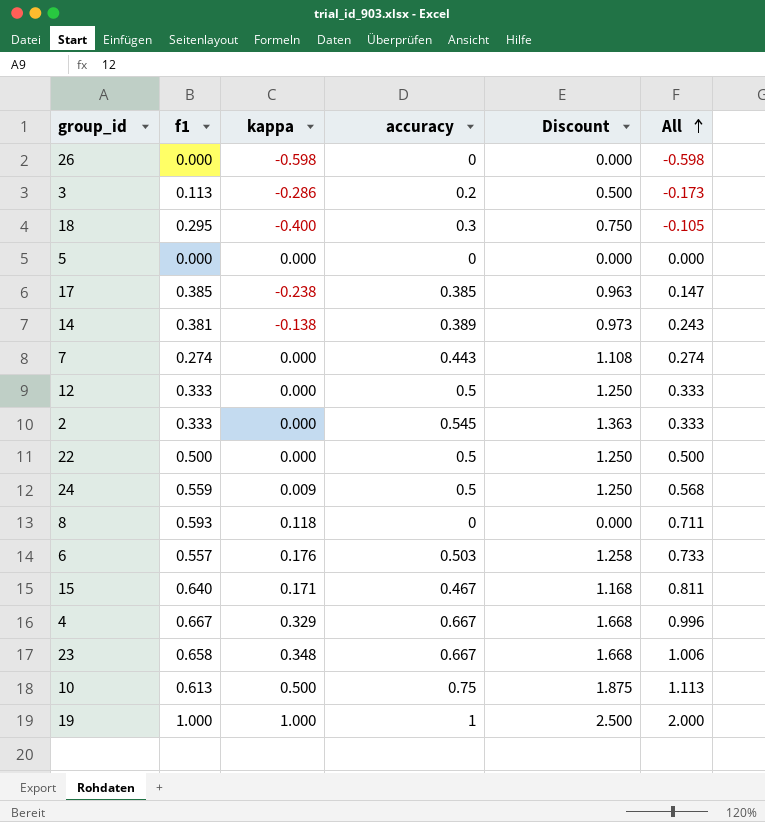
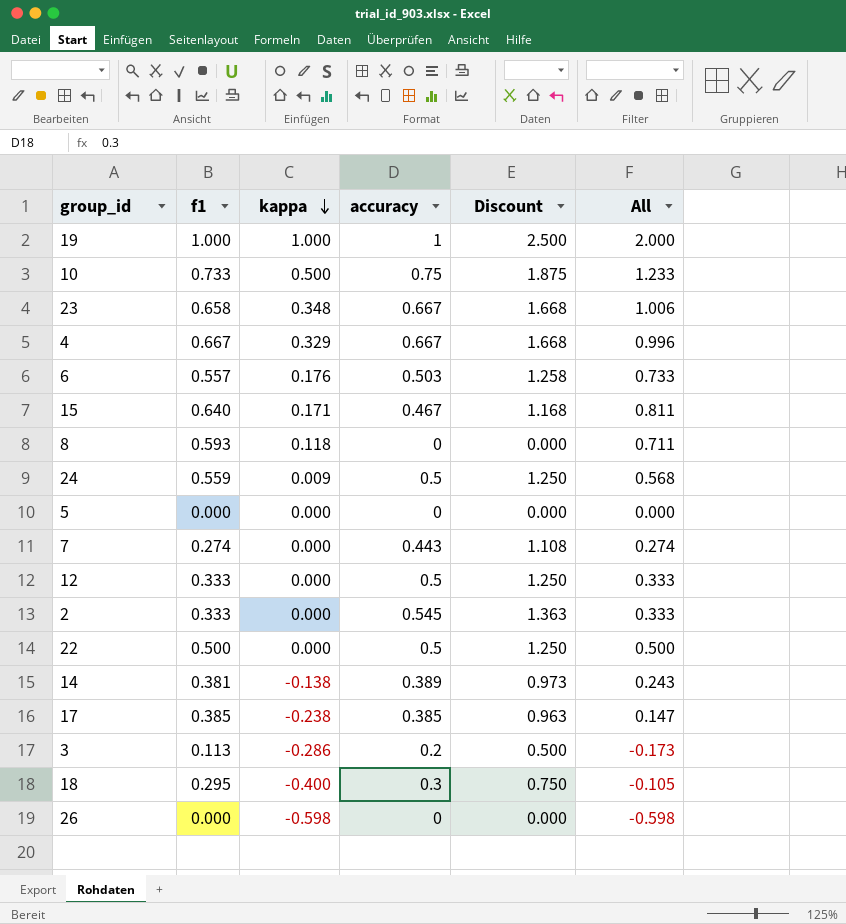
row order: All ascending -> kappa descending
10 | f1: 0.613 -> 0.733
10 | All: 1.113 -> 1.233

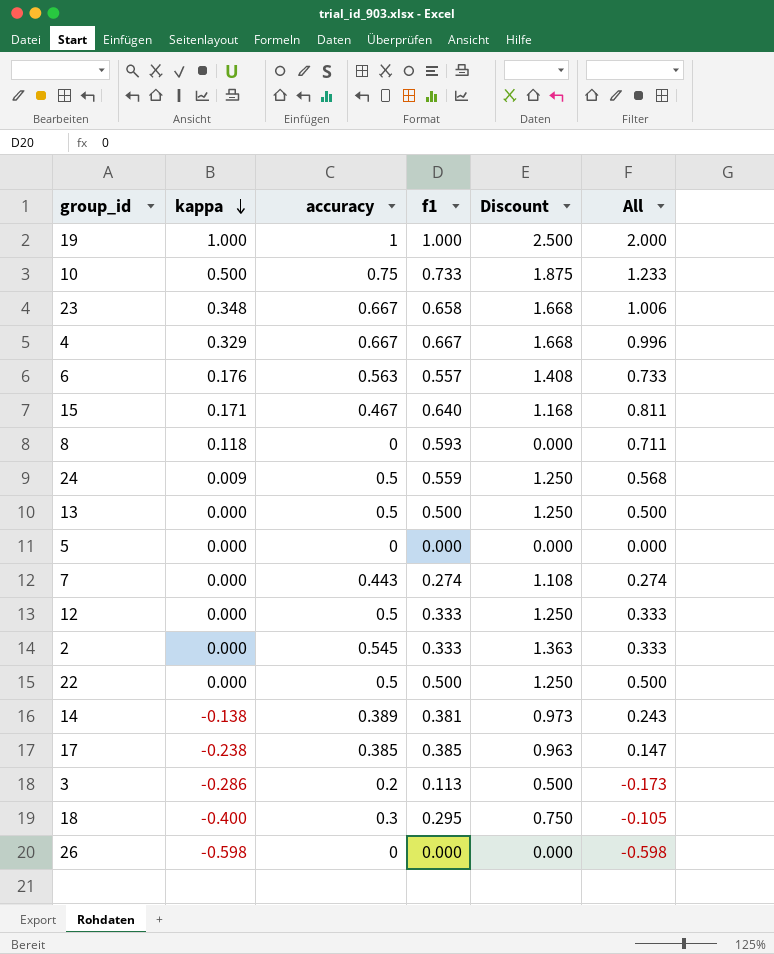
column f1 | position: 2 -> 4
6 | accuracy: 0.503 -> 0.563
6 | Discount: 1.258 -> 1.408
row 13: none -> 0.000 | 0.5 | 0.500 | 1.250 | 0.500

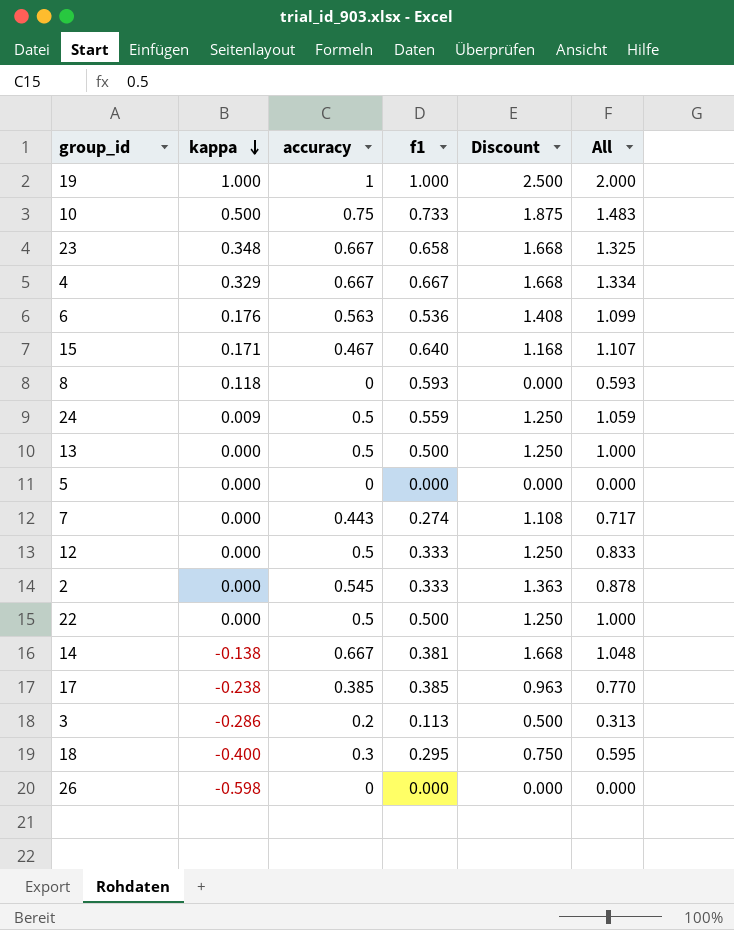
column All | formula: [kappa] + [f1] -> [accuracy] + [f1]
6 | f1: 0.557 -> 0.536
14 | accuracy: 0.389 -> 0.667
14 | Discount: 0.973 -> 1.668

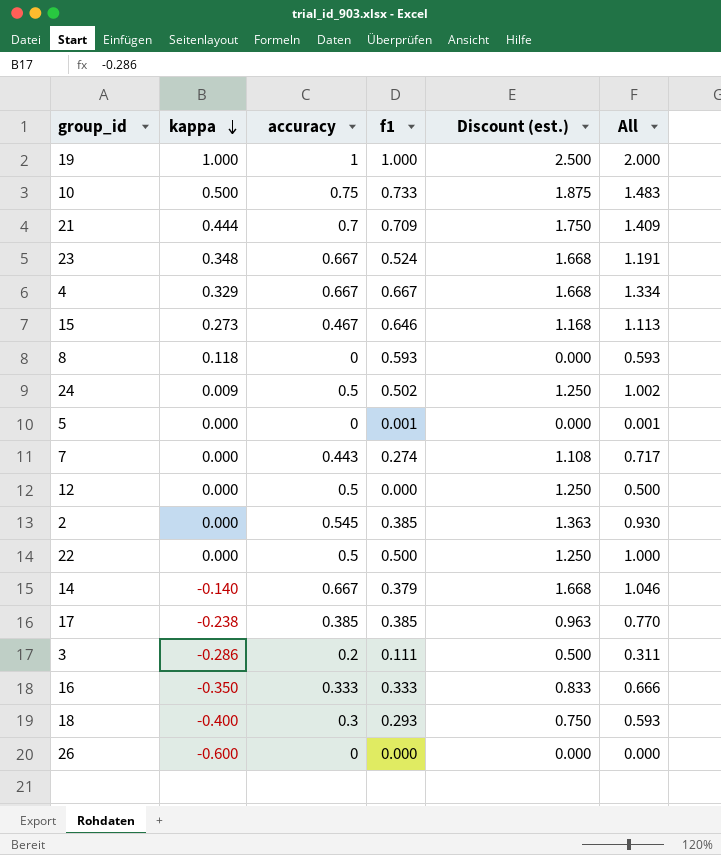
column name: Discount -> Discount (est.)
row 6: 0.176 | 0.563 | 0.536 | 1.408 | 1.099 -> none
row 13: 0.000 | 0.5 | 0.500 | 1.250 | 1.000 -> none
row 21: none -> 0.444 | 0.7 | 0.709 | 1.750 | 1.409
23 | f1: 0.658 -> 0.524
23 | All: 1.325 -> 1.191
15 | kappa: 0.171 -> 0.273
15 | f1: 0.640 -> 0.646
15 | All: 1.107 -> 1.113
24 | f1: 0.559 -> 0.502
24 | All: 1.059 -> 1.002
5 | f1: 0.000 -> 0.001
5 | All: 0.000 -> 0.001
12 | f1: 0.333 -> 0.000
12 | All: 0.833 -> 0.500
2 | f1: 0.333 -> 0.385
2 | All: 0.878 -> 0.930
14 | kappa: -0.138 -> -0.140
14 | f1: 0.381 -> 0.379
14 | All: 1.048 -> 1.046
3 | f1: 0.113 -> 0.111
3 | All: 0.313 -> 0.311
row 16: none -> -0.350 | 0.333 | 0.333 | 0.833 | 0.666
18 | f1: 0.295 -> 0.293
18 | All: 0.595 -> 0.593
26 | kappa: -0.598 -> -0.600

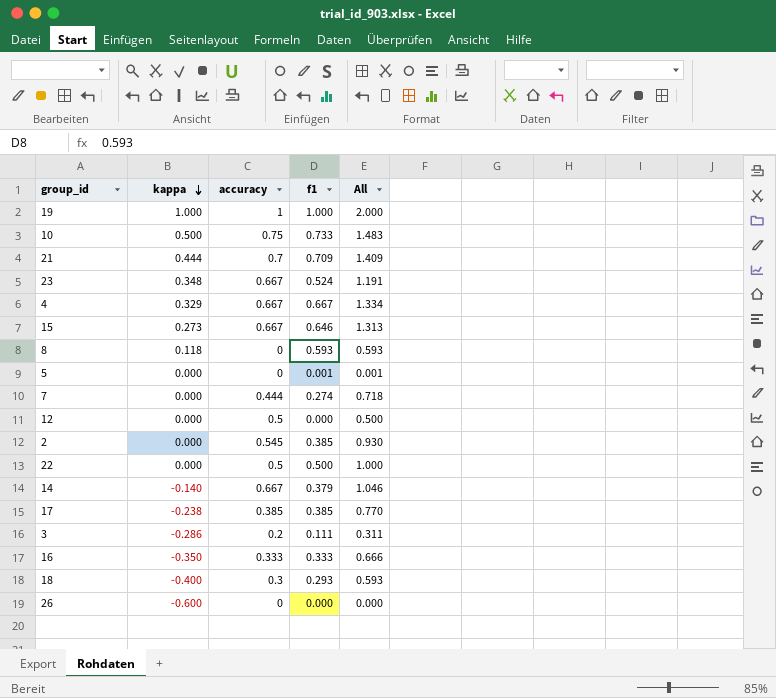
column Discount (est.) | formula: [accuracy] * 2.5 -> none
row 24: 0.009 | 0.5 | 0.502 | 1.250 | 1.002 -> none
15 | accuracy: 0.467 -> 0.667
15 | All: 1.113 -> 1.313
7 | accuracy: 0.443 -> 0.444
7 | All: 0.717 -> 0.718

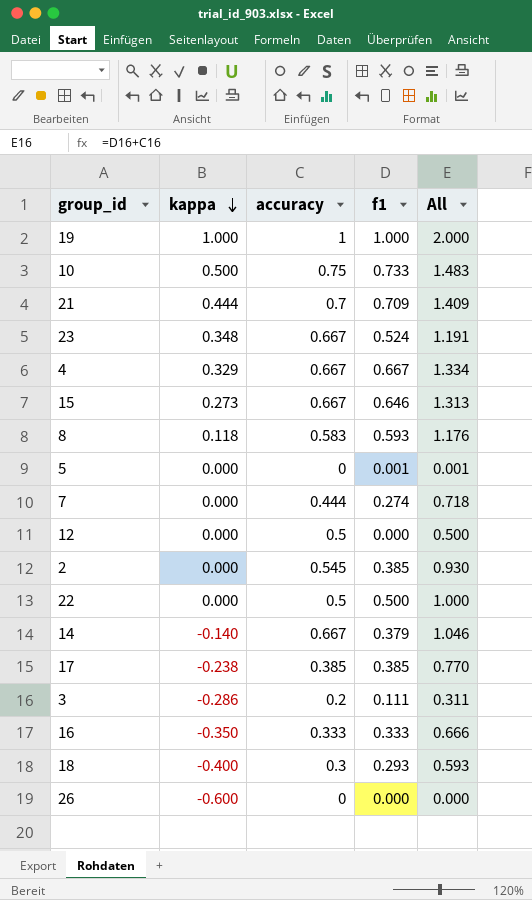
8 | accuracy: 0 -> 0.583
8 | All: 0.593 -> 1.176

